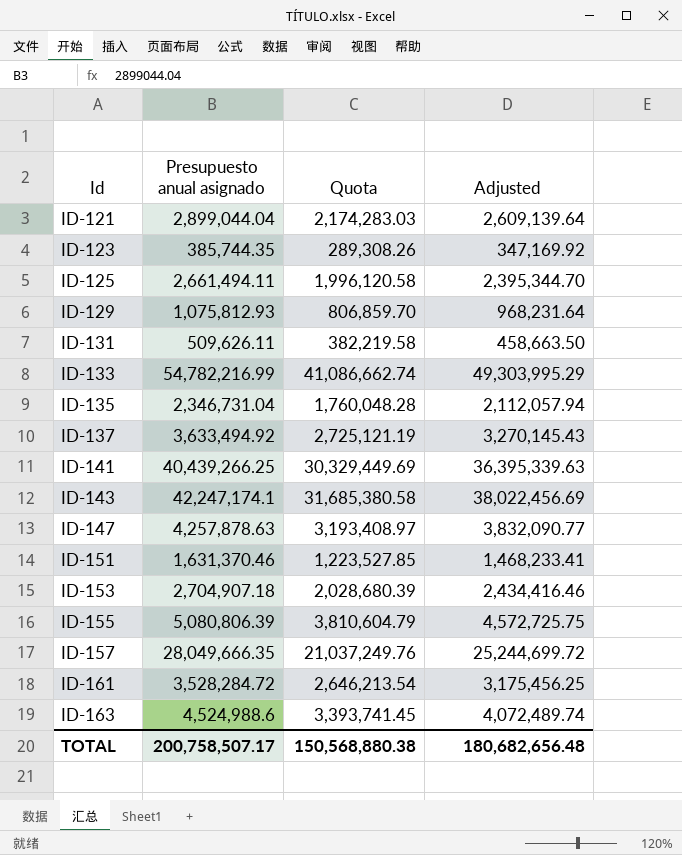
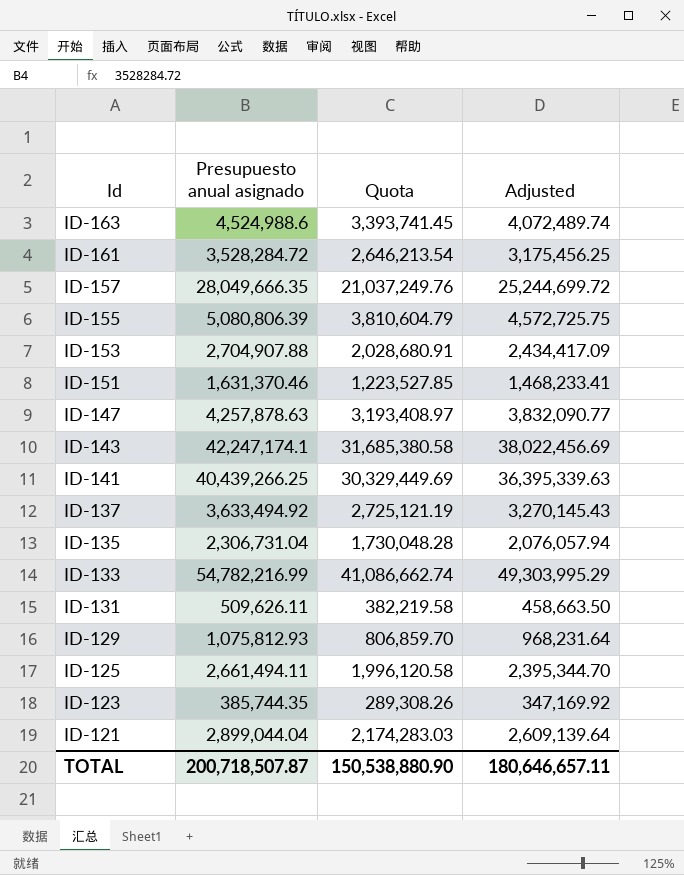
row order: Id ascending -> Id descending
ID-153 | Presupuesto anual asignado: 2,704,907.18 -> 2,704,907.88
ID-153 | Quota: 2,028,680.39 -> 2,028,680.91
ID-153 | Adjusted: 2,434,416.46 -> 2,434,417.09
ID-135 | Presupuesto anual asignado: 2,346,731.04 -> 2,306,731.04
ID-135 | Quota: 1,760,048.28 -> 1,730,048.28
ID-135 | Adjusted: 2,112,057.94 -> 2,076,057.94
TOTAL | Presupuesto anual asignado: 200,758,507.17 -> 200,718,507.87
TOTAL | Quota: 150,568,880.38 -> 150,538,880.90
TOTAL | Adjusted: 180,682,656.48 -> 180,646,657.11

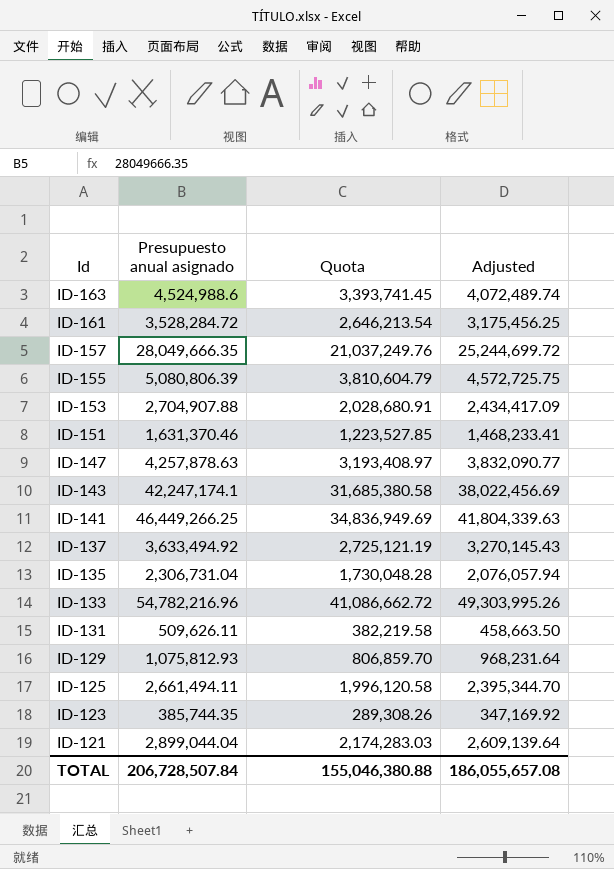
ID-141 | Presupuesto anual asignado: 40,439,266.25 -> 46,449,266.25
ID-141 | Quota: 30,329,449.69 -> 34,836,949.69
ID-141 | Adjusted: 36,395,339.63 -> 41,804,339.63
ID-133 | Presupuesto anual asignado: 54,782,216.99 -> 54,782,216.96
ID-133 | Quota: 41,086,662.74 -> 41,086,662.72
ID-133 | Adjusted: 49,303,995.29 -> 49,303,995.26
TOTAL | Presupuesto anual asignado: 200,718,507.87 -> 206,728,507.84
TOTAL | Quota: 150,538,880.90 -> 155,046,380.88
TOTAL | Adjusted: 180,646,657.11 -> 186,055,657.08

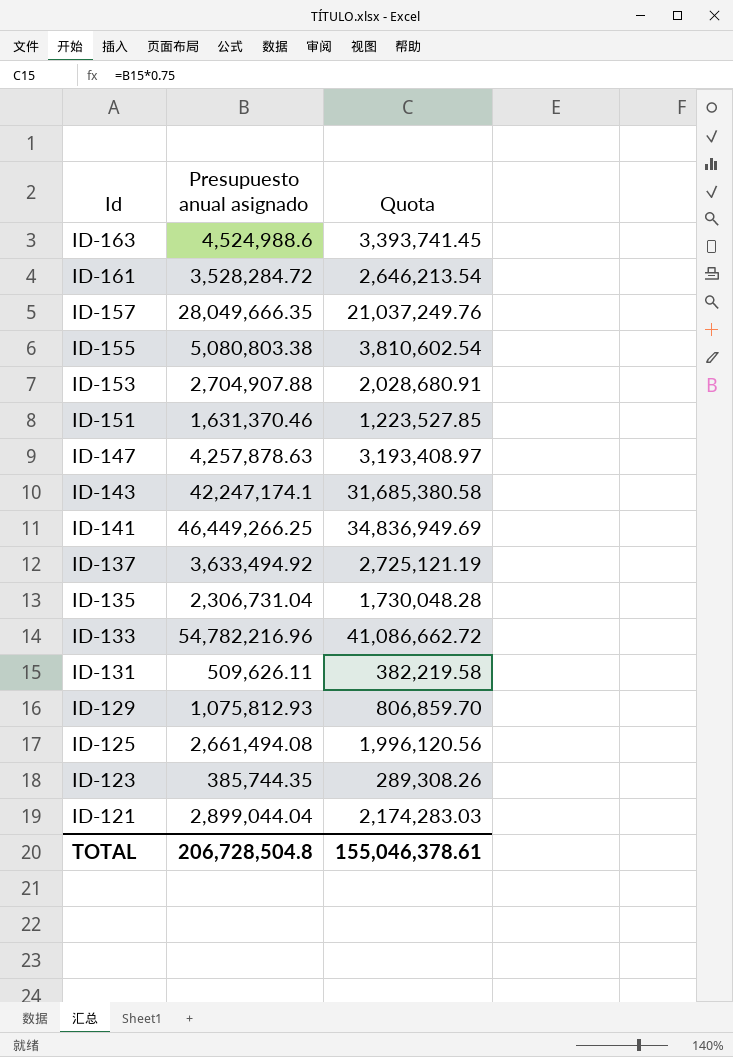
column Adjusted | formula: [Presupuesto anual asignado] * 0.9 -> none
ID-155 | Presupuesto anual asignado: 5,080,806.39 -> 5,080,803.38
ID-155 | Quota: 3,810,604.79 -> 3,810,602.54
ID-125 | Presupuesto anual asignado: 2,661,494.11 -> 2,661,494.08
ID-125 | Quota: 1,996,120.58 -> 1,996,120.56
TOTAL | Presupuesto anual asignado: 206,728,507.84 -> 206,728,504.8
TOTAL | Quota: 155,046,380.88 -> 155,046,378.61

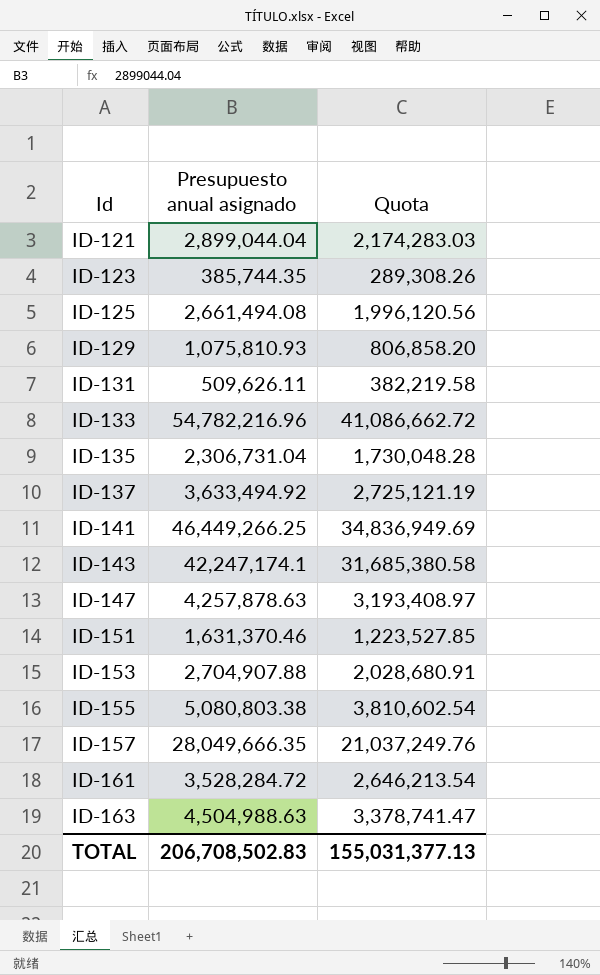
row order: Id descending -> Id ascending
ID-129 | Presupuesto anual asignado: 1,075,812.93 -> 1,075,810.93
ID-129 | Quota: 806,859.70 -> 806,858.20
ID-163 | Presupuesto anual asignado: 4,524,988.6 -> 4,504,988.63
ID-163 | Quota: 3,393,741.45 -> 3,378,741.47
TOTAL | Presupuesto anual asignado: 206,728,504.8 -> 206,708,502.83
TOTAL | Quota: 155,046,378.61 -> 155,031,377.13

